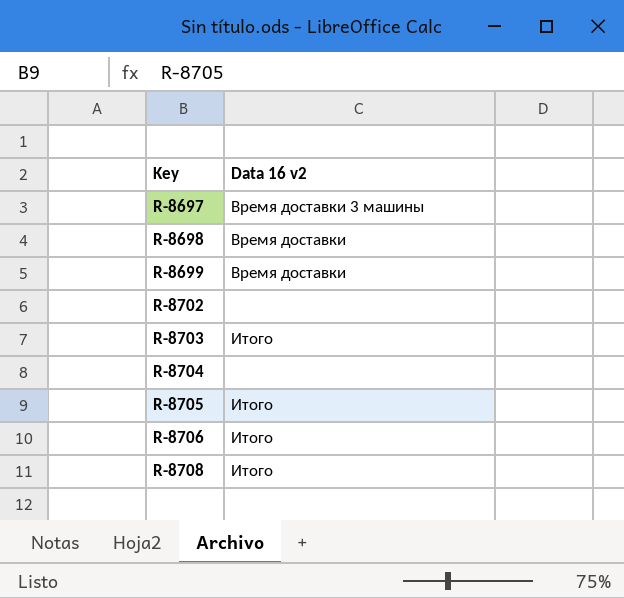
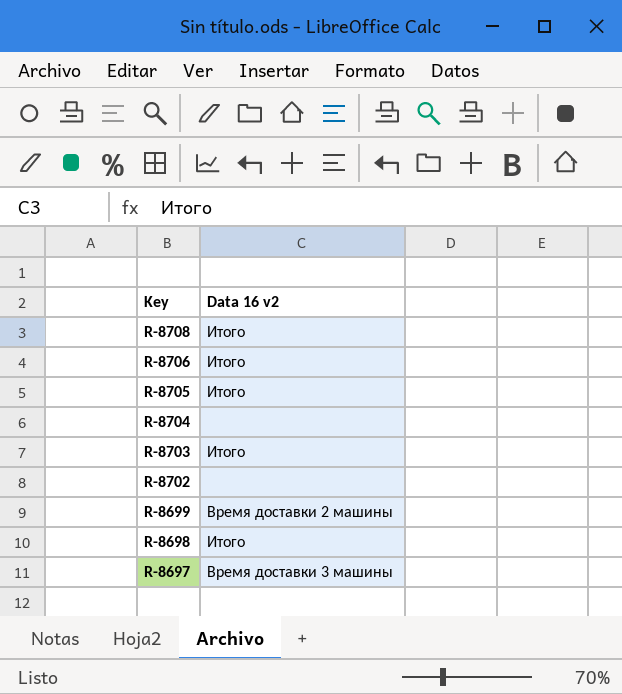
row order: Key ascending -> Key descending
R-8699 | Data 16 v2: Время доставки -> Время доставки 2 машины
R-8698 | Data 16 v2: Время доставки -> Итого

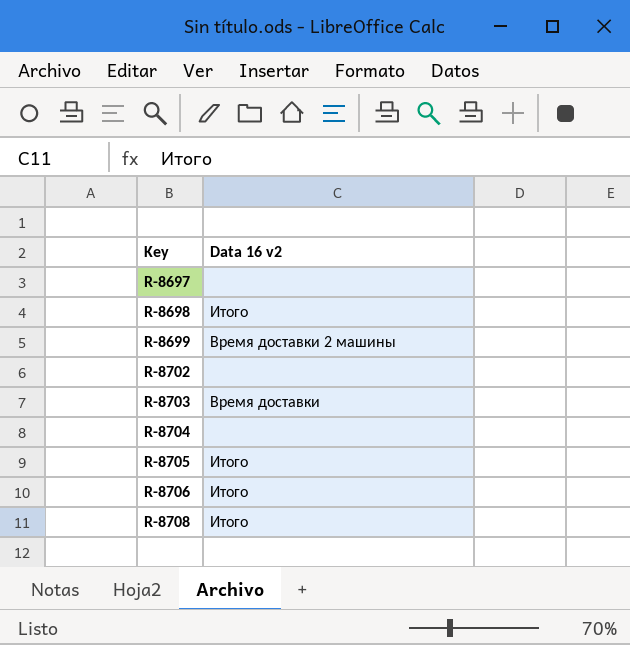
row order: Key descending -> Key ascending
R-8697 | Data 16 v2: Время доставки 3 машины -> none
R-8703 | Data 16 v2: Итого -> Время доставки

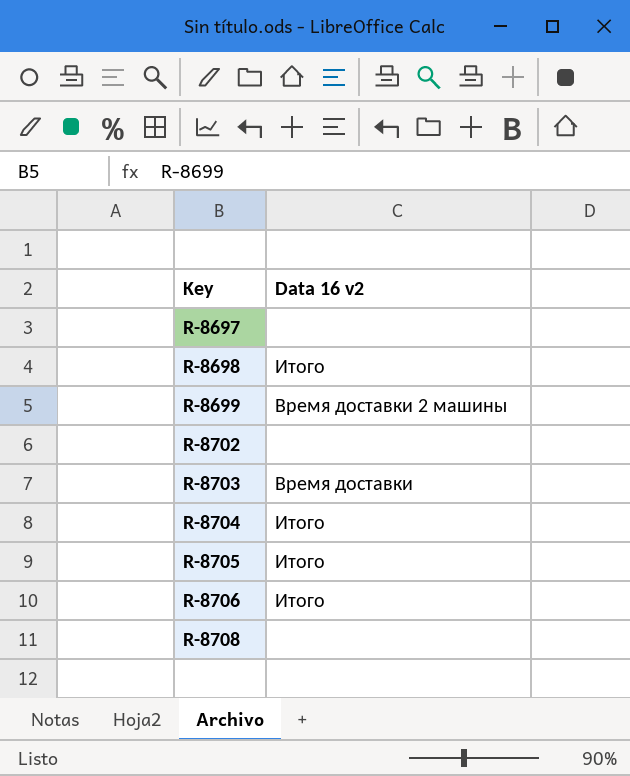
R-8704 | Data 16 v2: none -> Итого
R-8708 | Data 16 v2: Итого -> none

